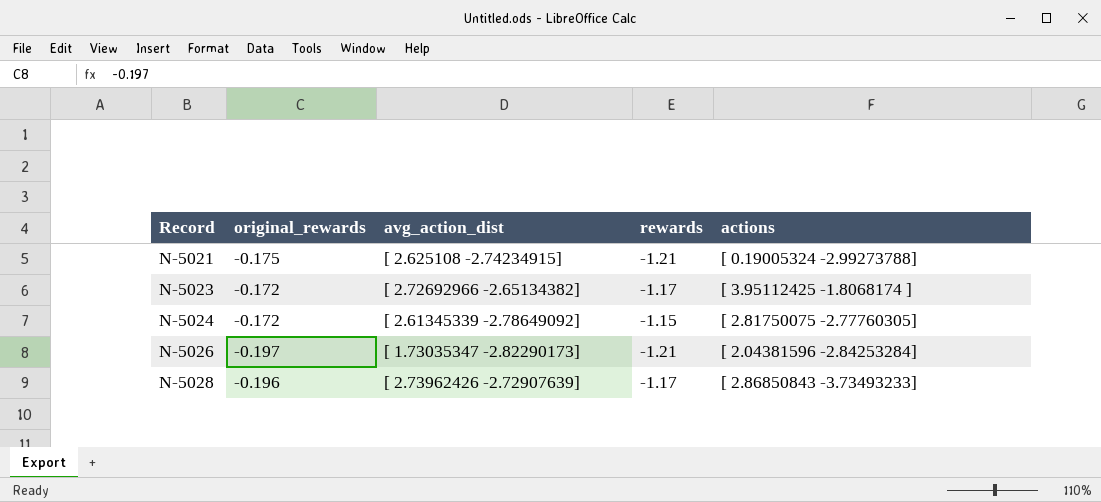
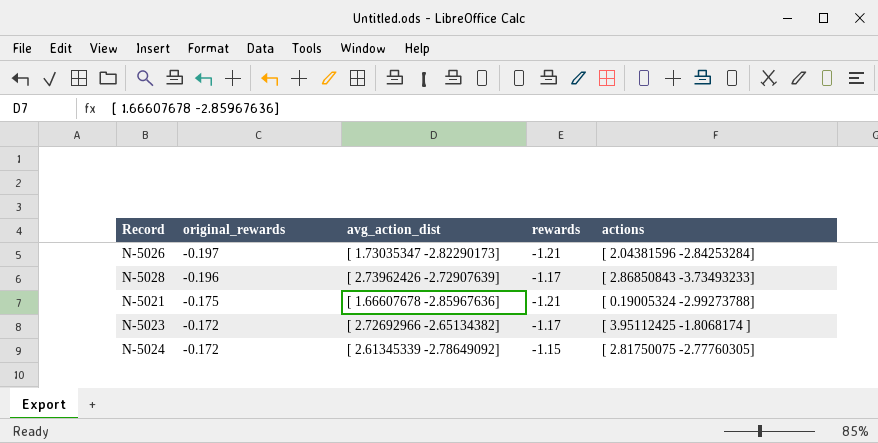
row order: Record ascending -> original_rewards ascending
N-5021 | avg_action_dist: [ 2.625108 -2.74234915] -> [ 1.66607678 -2.85967636]

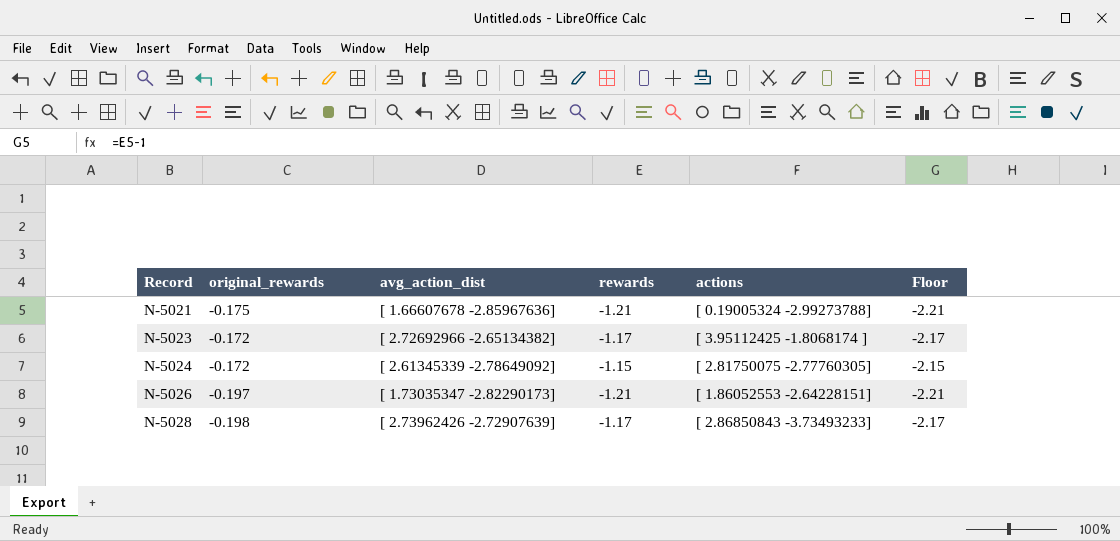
row order: original_rewards ascending -> Record ascending
column Floor | formula: none -> [rewards] - 1
N-5026 | actions: [ 2.04381596 -2.84253284] -> [ 1.86052553 -2.64228151]
N-5028 | original_rewards: -0.196 -> -0.198

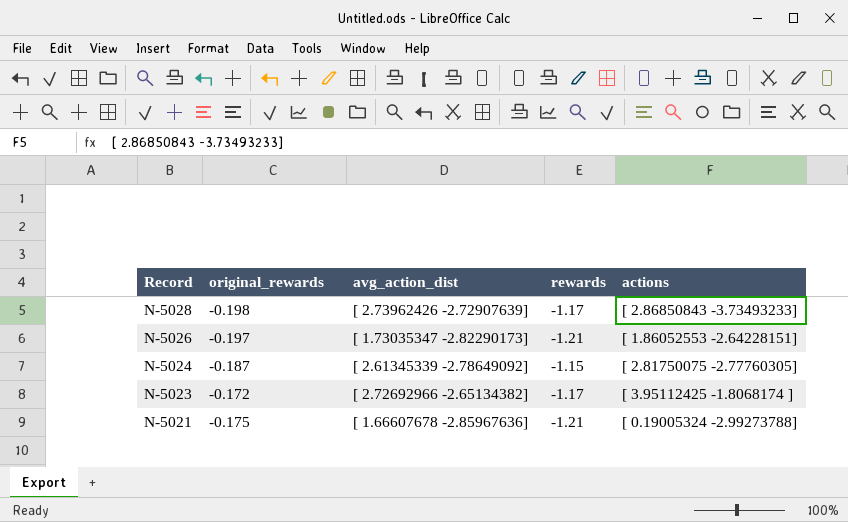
row order: Record ascending -> Record descending
column Floor | formula: [rewards] - 1 -> none
N-5024 | original_rewards: -0.172 -> -0.187

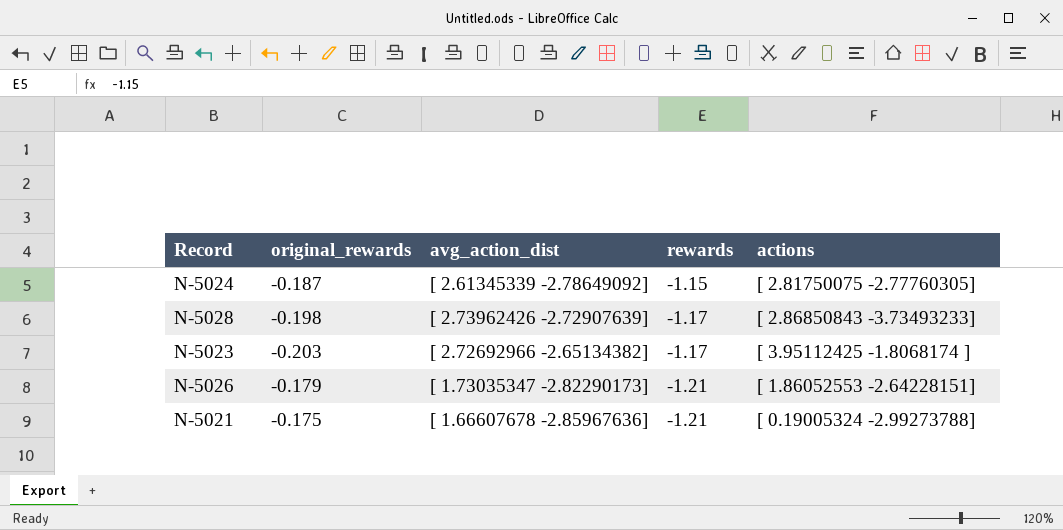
row order: Record descending -> rewards descending
N-5023 | original_rewards: -0.172 -> -0.203
N-5026 | original_rewards: -0.197 -> -0.179

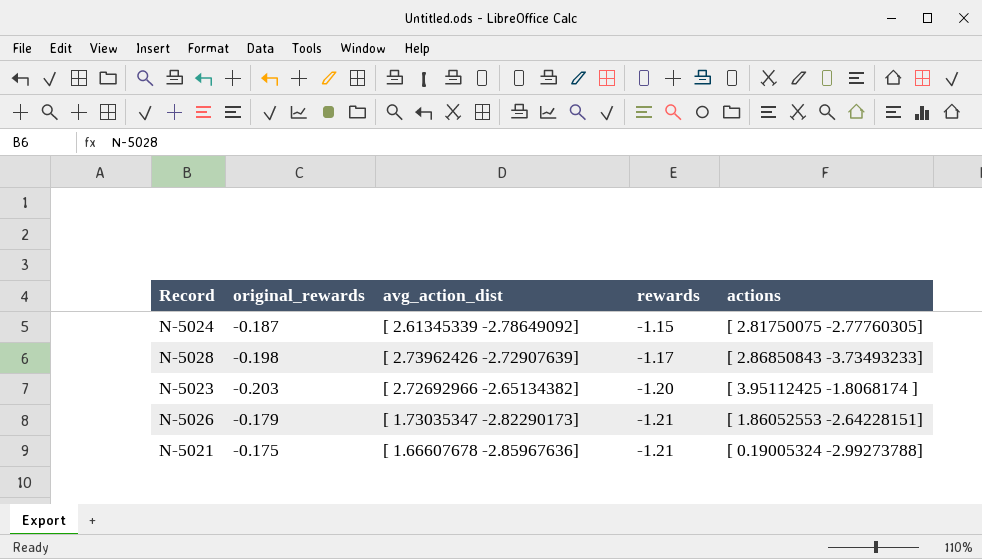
N-5023 | rewards: -1.17 -> -1.20

